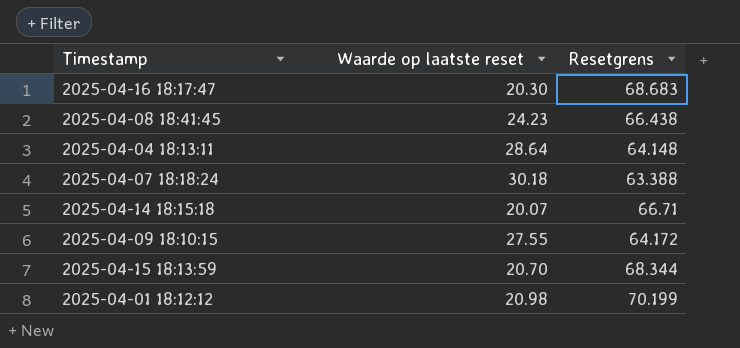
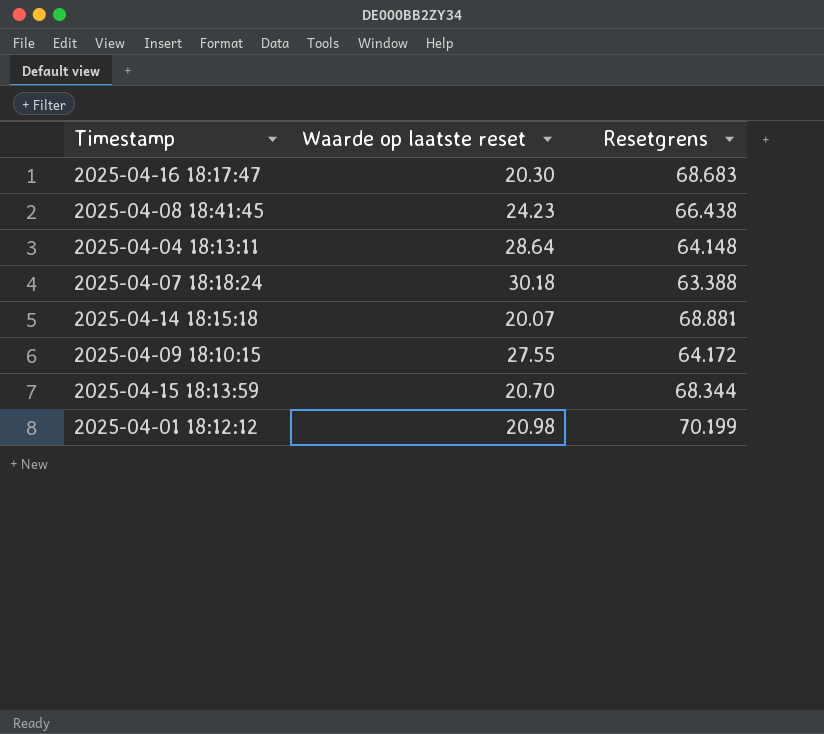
2025-04-14 18:15:18 | Resetgrens: 66.71 -> 68.881

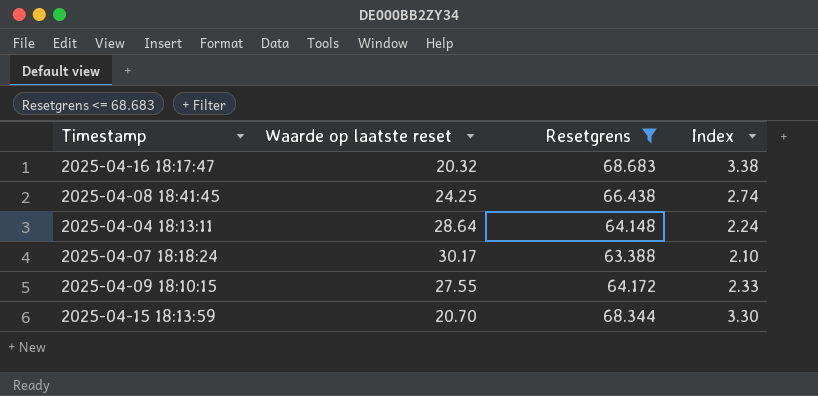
filter: none -> Resetgrens <= 68.683
column Index | formula: none -> [Resetgrens] / [Waarde op laatste reset]
2025-04-16 18:17:47 | Waarde op laatste reset: 20.30 -> 20.32
2025-04-08 18:41:45 | Waarde op laatste reset: 24.23 -> 24.25
2025-04-07 18:18:24 | Waarde op laatste reset: 30.18 -> 30.17

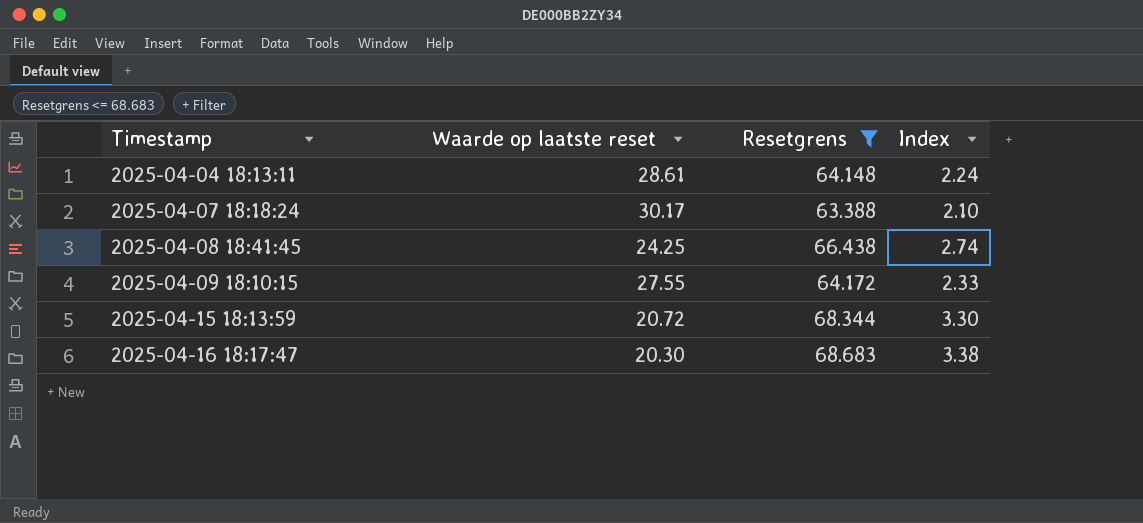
row order: none -> Timestamp ascending
2025-04-04 18:13:11 | Waarde op laatste reset: 28.64 -> 28.61
2025-04-15 18:13:59 | Waarde op laatste reset: 20.70 -> 20.72
2025-04-16 18:17:47 | Waarde op laatste reset: 20.32 -> 20.30

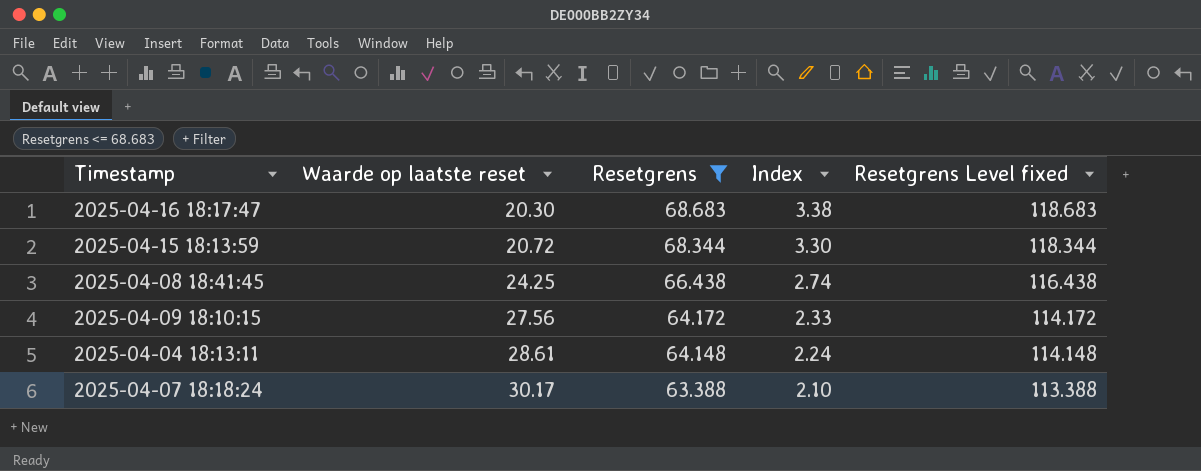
row order: Timestamp ascending -> Waarde op laatste reset ascending
column Resetgrens Level fixed | formula: none -> [Resetgrens] + 50
2025-04-09 18:10:15 | Waarde op laatste reset: 27.55 -> 27.56

